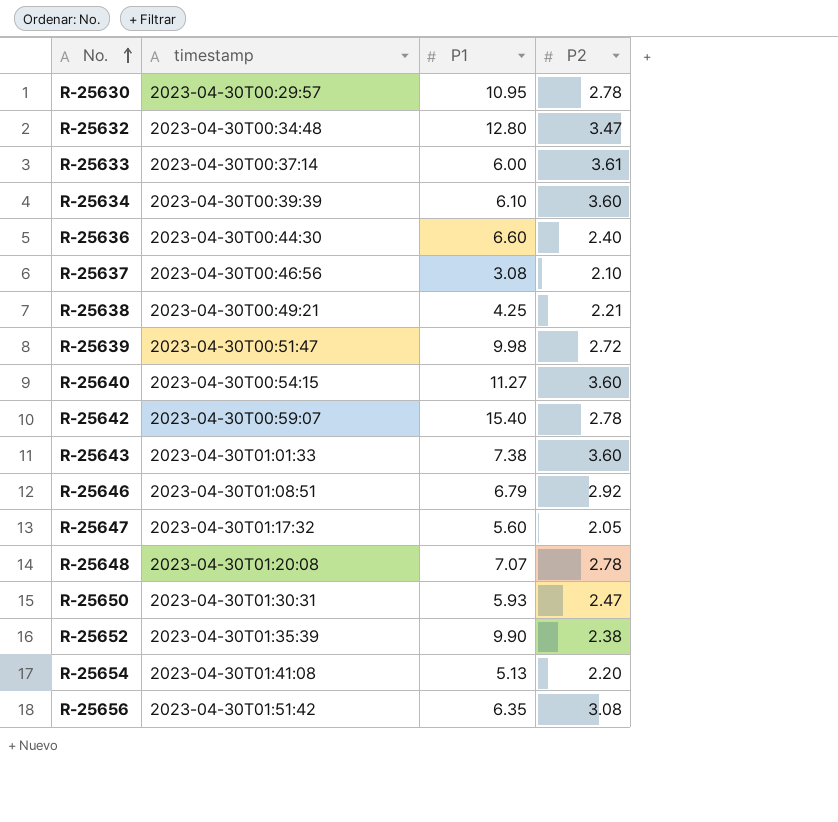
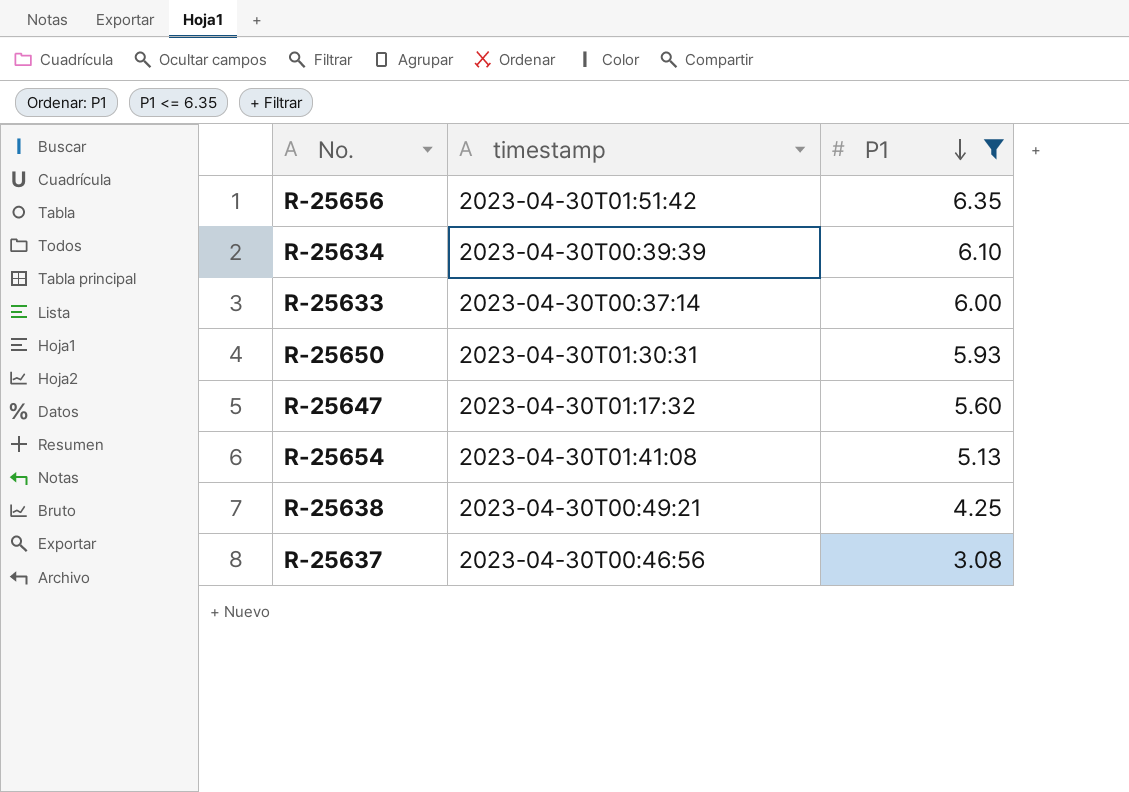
filter: none -> P1 <= 6.35
row order: No. ascending -> P1 descending
column P2 | position: 4 -> none

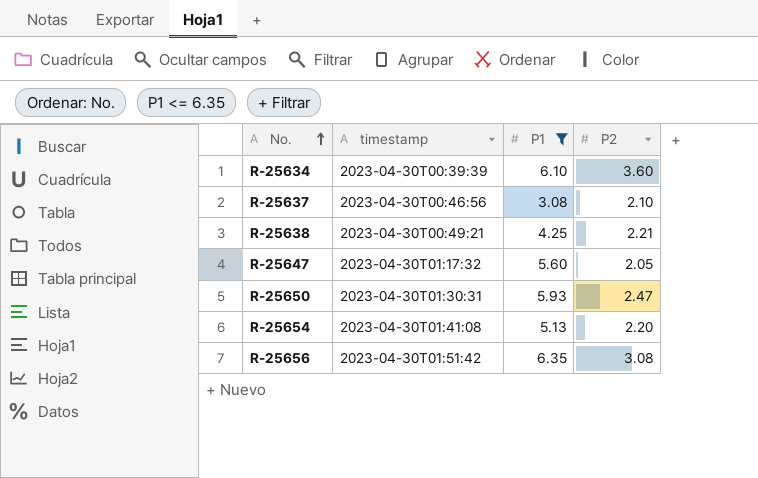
row order: P1 descending -> No. ascending
column P2 | position: none -> 4
row R-25633: 2023-04-30T00:37:14 | 6.00 -> none

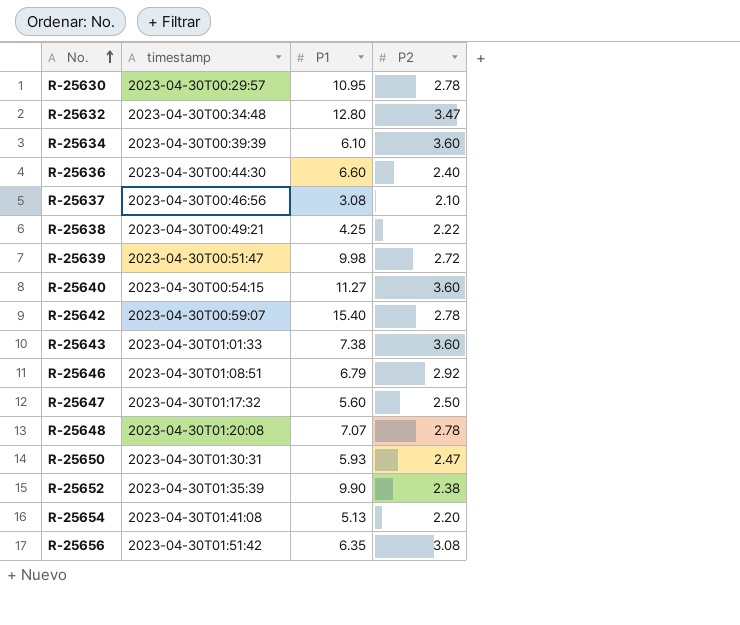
filter: P1 <= 6.35 -> none
R-25638 | P2: 2.21 -> 2.22
R-25647 | P2: 2.05 -> 2.50

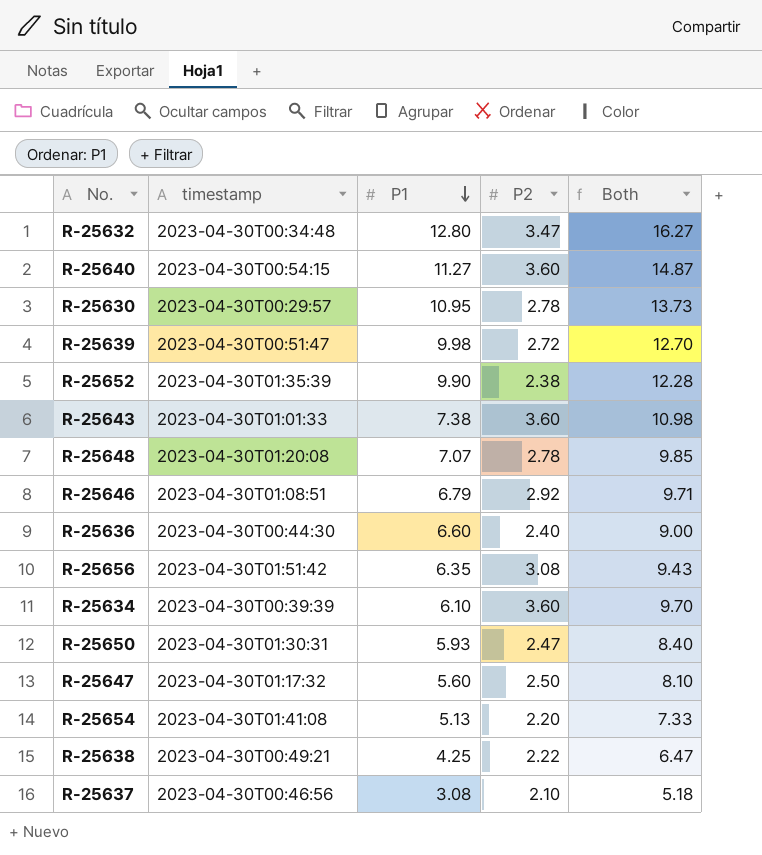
row order: No. ascending -> P1 descending
column Both | formula: none -> [P1] + [P2]
row R-25642: 2023-04-30T00:59:07 | 15.40 | 2.78 -> none

